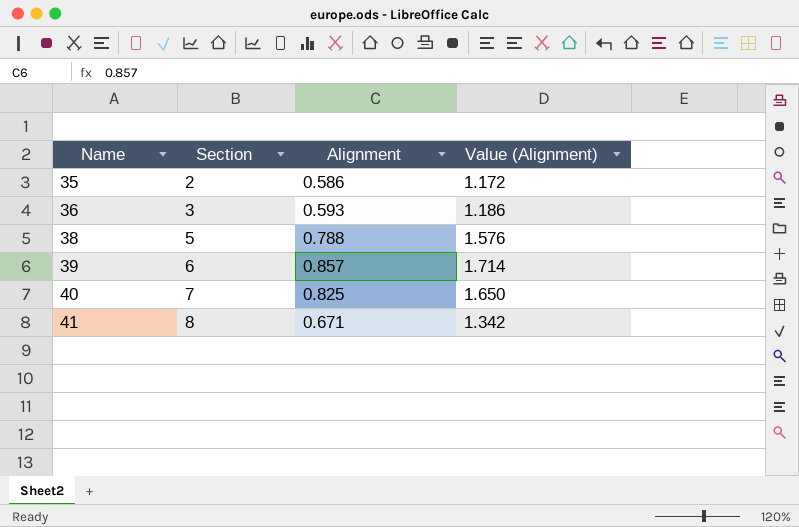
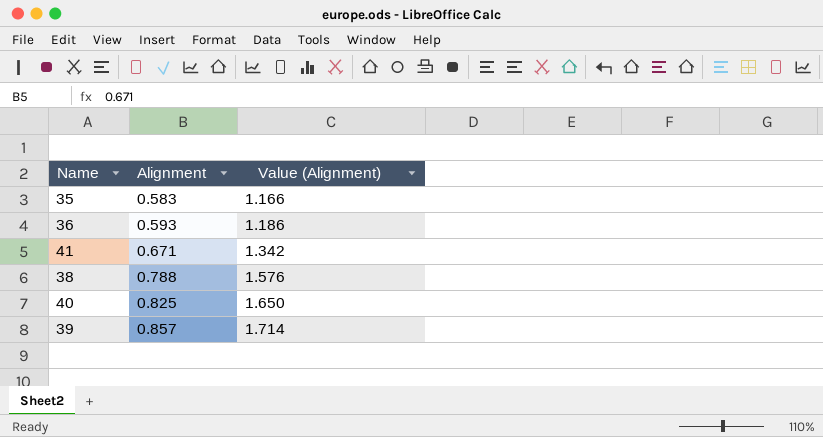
row order: Name ascending -> Alignment ascending
column Section | position: 2 -> none
35 | Alignment: 0.586 -> 0.583
35 | Value (Alignment): 1.172 -> 1.166

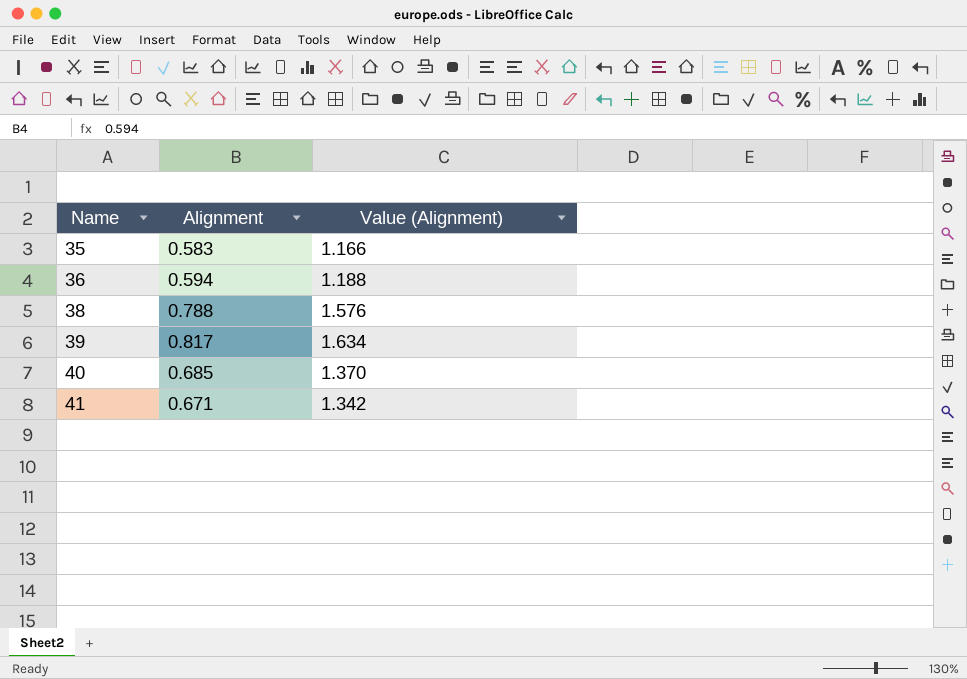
row order: Alignment ascending -> Name ascending
36 | Alignment: 0.593 -> 0.594
36 | Value (Alignment): 1.186 -> 1.188
39 | Alignment: 0.857 -> 0.817
39 | Value (Alignment): 1.714 -> 1.634
40 | Alignment: 0.825 -> 0.685
40 | Value (Alignment): 1.650 -> 1.370

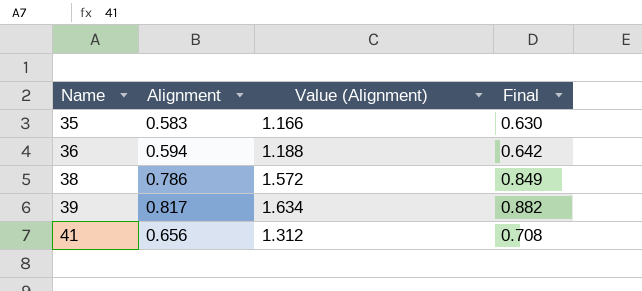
column Final | formula: none -> [Alignment] * 1.08
row 40: 0.685 | 1.370 -> none
38 | Alignment: 0.788 -> 0.786
38 | Value (Alignment): 1.576 -> 1.572
41 | Alignment: 0.671 -> 0.656
41 | Value (Alignment): 1.342 -> 1.312

